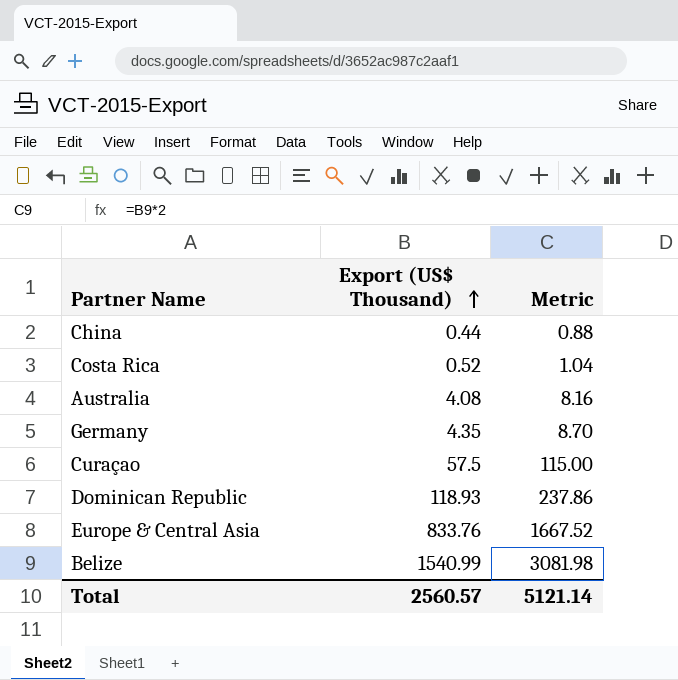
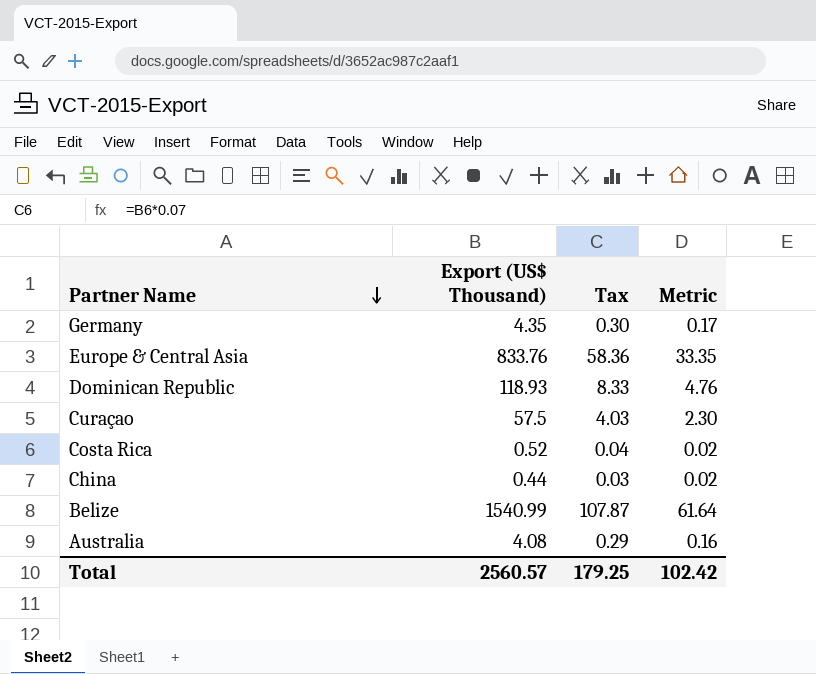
row order: Export (US$ Thousand) ascending -> Partner Name descending
column Tax | formula: none -> [Export (US$ Thousand)] * 0.07
column Metric | formula: [Export (US$ Thousand)] * 2 -> [Export (US$ Thousand)] * 0.04
Total | Metric: 5121.14 -> 102.42

